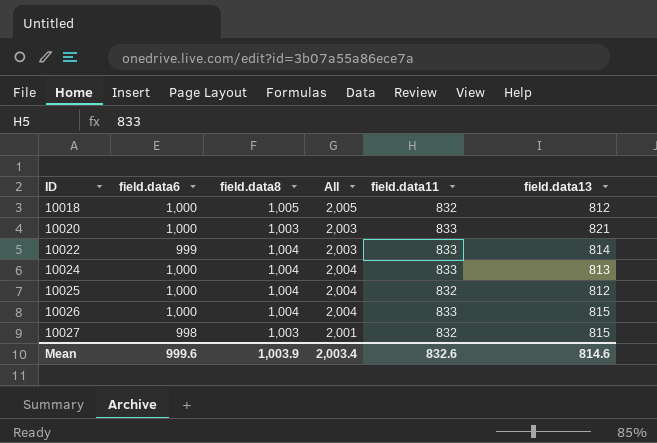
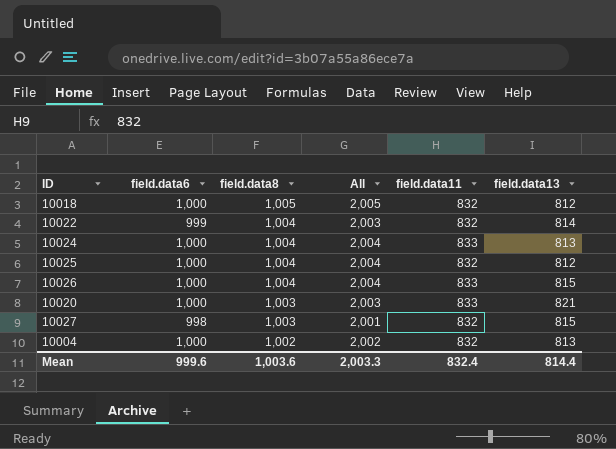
row order: ID ascending -> field.data8 descending
10022 | field.data11: 833 -> 832
row 10004: none -> 1,000 | 1,002 | 2,002 | 832 | 813
Mean | field.data8: 1,003.9 -> 1,003.6
Mean | All: 2,003.4 -> 2,003.3
Mean | field.data11: 832.6 -> 832.4
Mean | field.data13: 814.6 -> 814.4

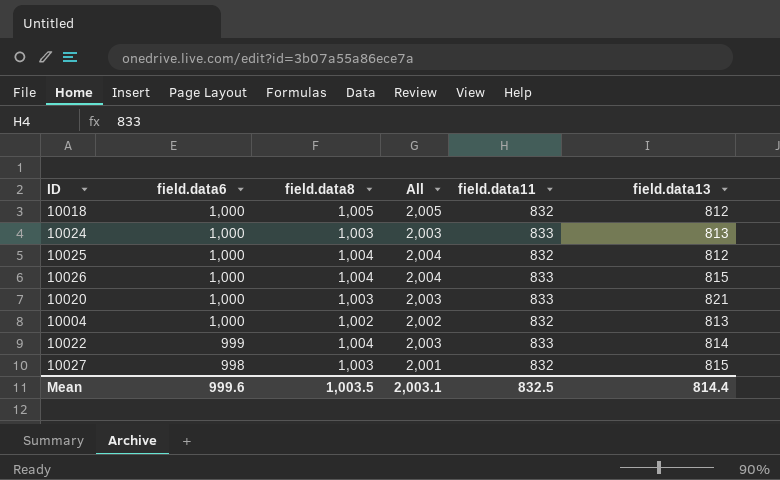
row order: field.data8 descending -> field.data6 descending
10024 | field.data8: 1,004 -> 1,003
10024 | All: 2,004 -> 2,003
10022 | field.data11: 832 -> 833
Mean | field.data8: 1,003.6 -> 1,003.5
Mean | All: 2,003.3 -> 2,003.1
Mean | field.data11: 832.4 -> 832.5

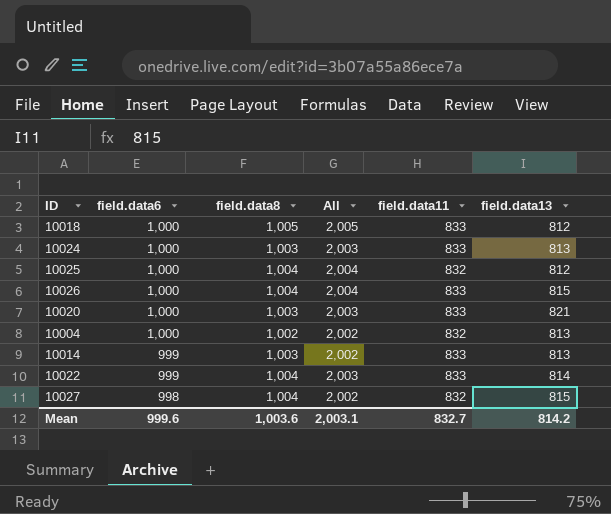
10018 | field.data11: 832 -> 833
row 10014: none -> 999 | 1,003 | 2,002 | 833 | 813
10027 | field.data8: 1,003 -> 1,004
10027 | All: 2,001 -> 2,002
Mean | field.data8: 1,003.5 -> 1,003.6
Mean | field.data11: 832.5 -> 832.7
Mean | field.data13: 814.4 -> 814.2

